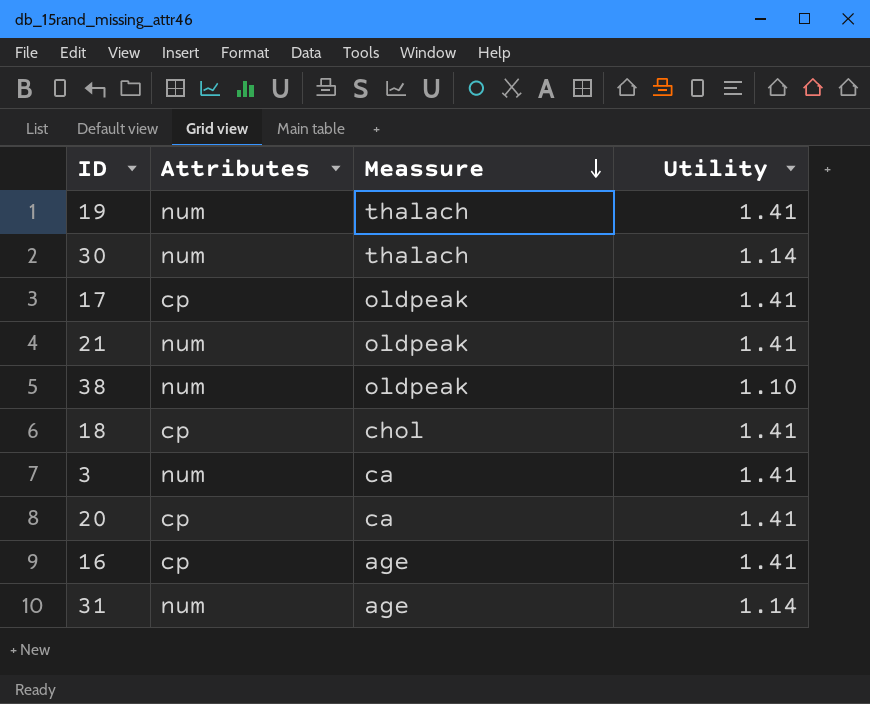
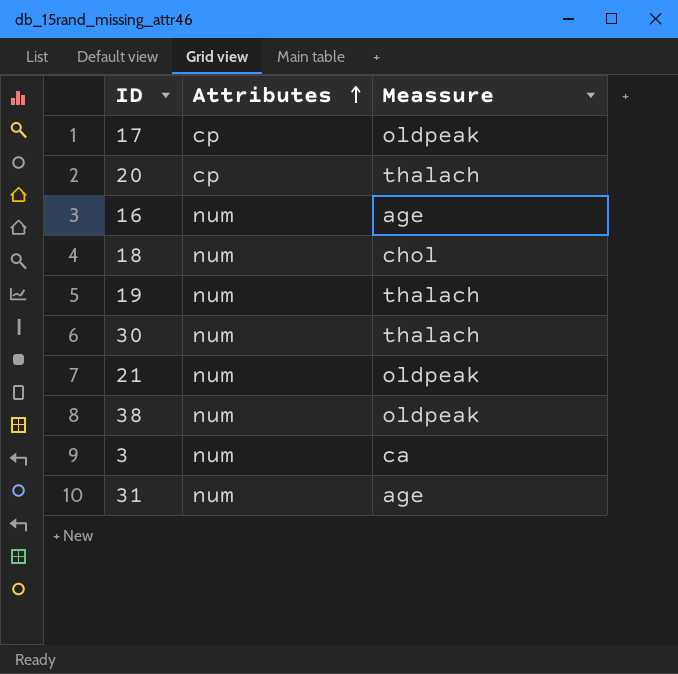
row order: Meassure descending -> Attributes ascending
column Utility | position: 4 -> none
20 | Meassure: ca -> thalach
16 | Attributes: cp -> num
18 | Attributes: cp -> num

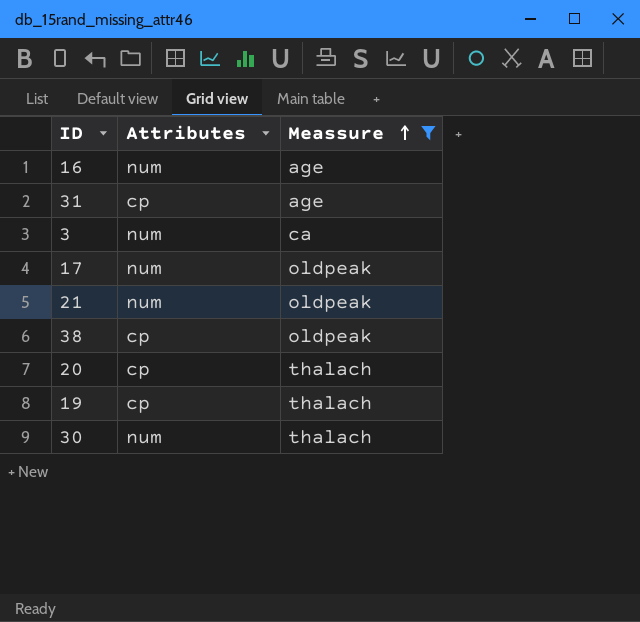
filter: none -> Meassure != chol
row order: Attributes ascending -> Meassure ascending
31 | Attributes: num -> cp
17 | Attributes: cp -> num
38 | Attributes: num -> cp
19 | Attributes: num -> cp

